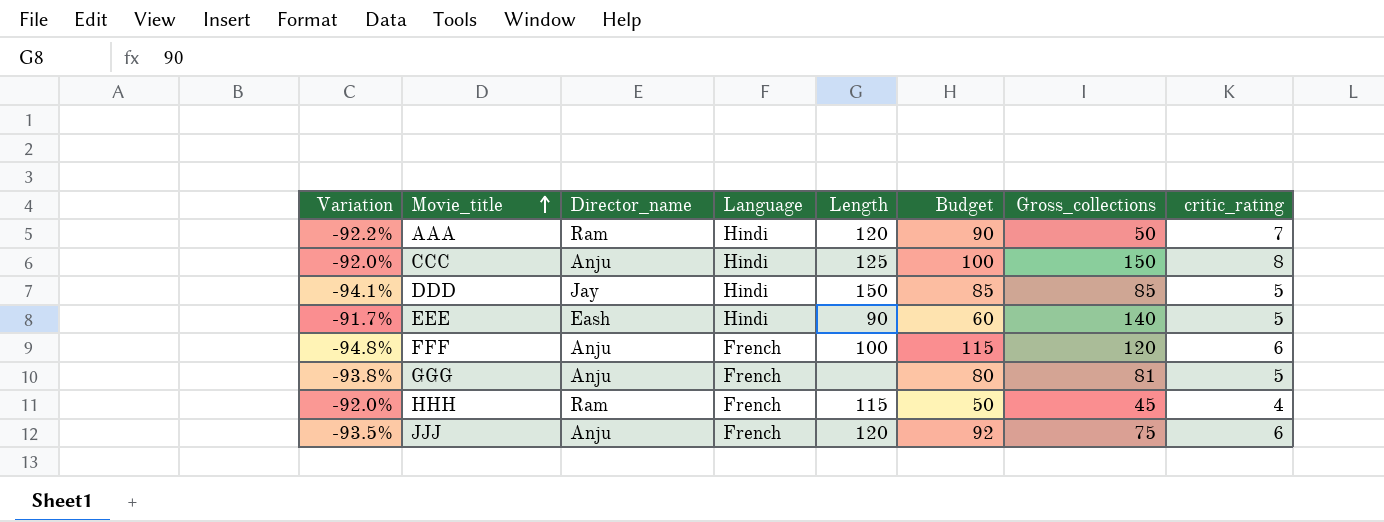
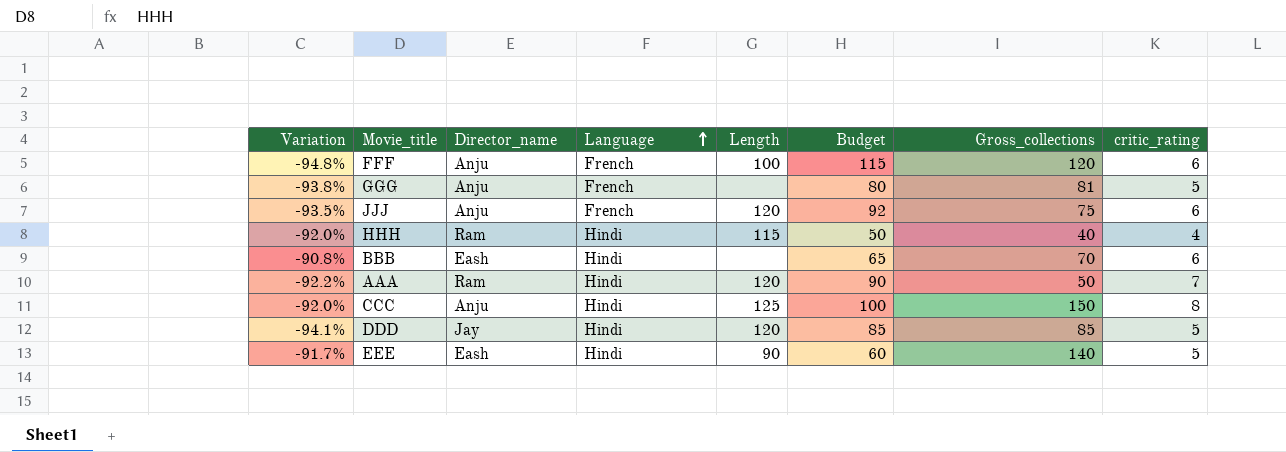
row order: Movie_title ascending -> Language ascending
HHH | Language: French -> Hindi
HHH | Gross_collections: 45 -> 40
row BBB: none -> -90.8% | Eash | Hindi | none | 65 | 70 | 6
DDD | Length: 150 -> 120

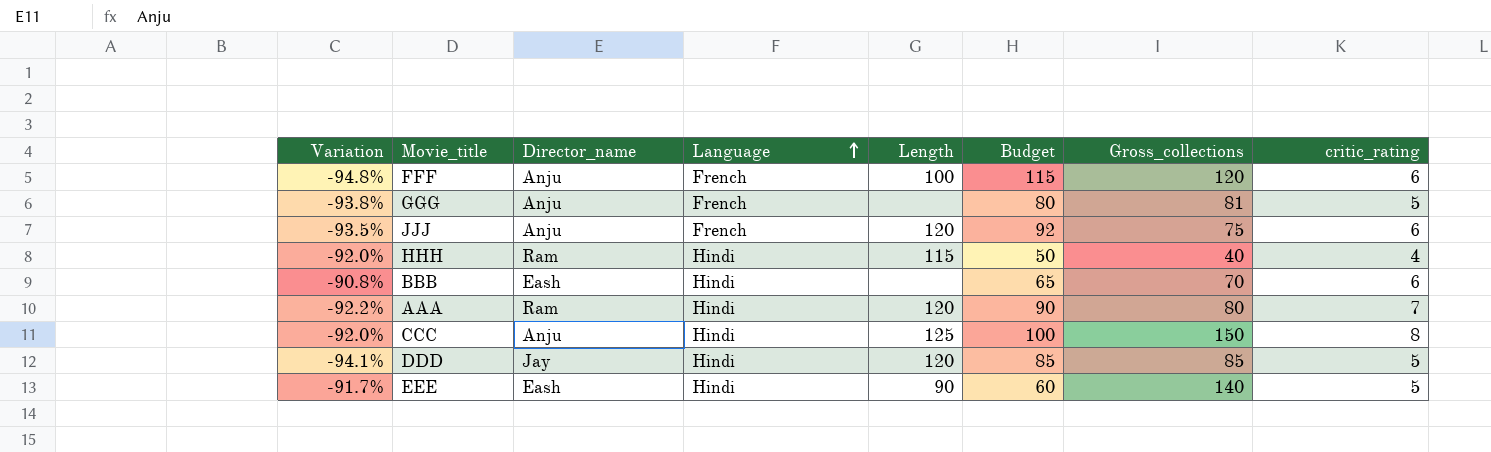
AAA | Gross_collections: 50 -> 80

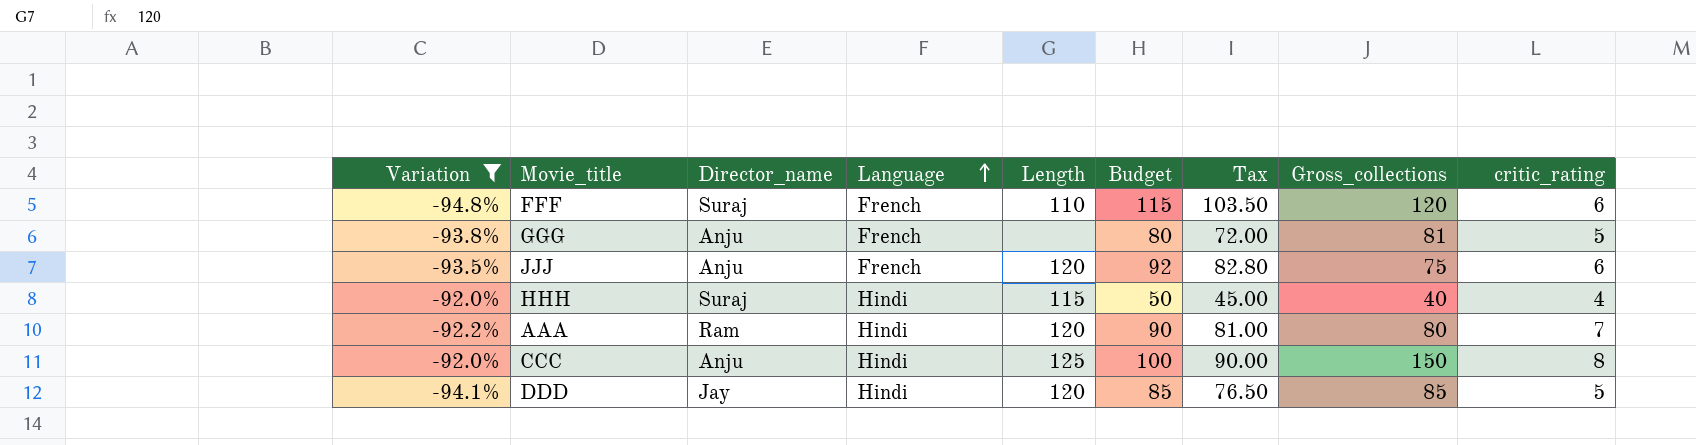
filter: none -> Variation <= -92.0%
column Tax | formula: none -> [Budget] * 0.9
FFF | Director_name: Anju -> Suraj
FFF | Length: 100 -> 110
HHH | Director_name: Ram -> Suraj

